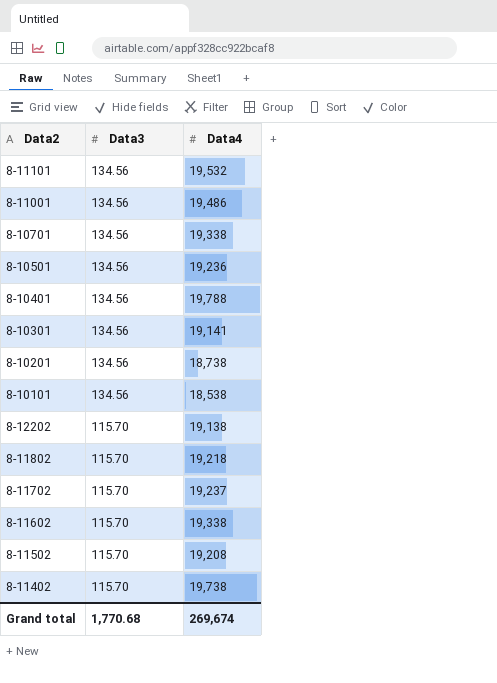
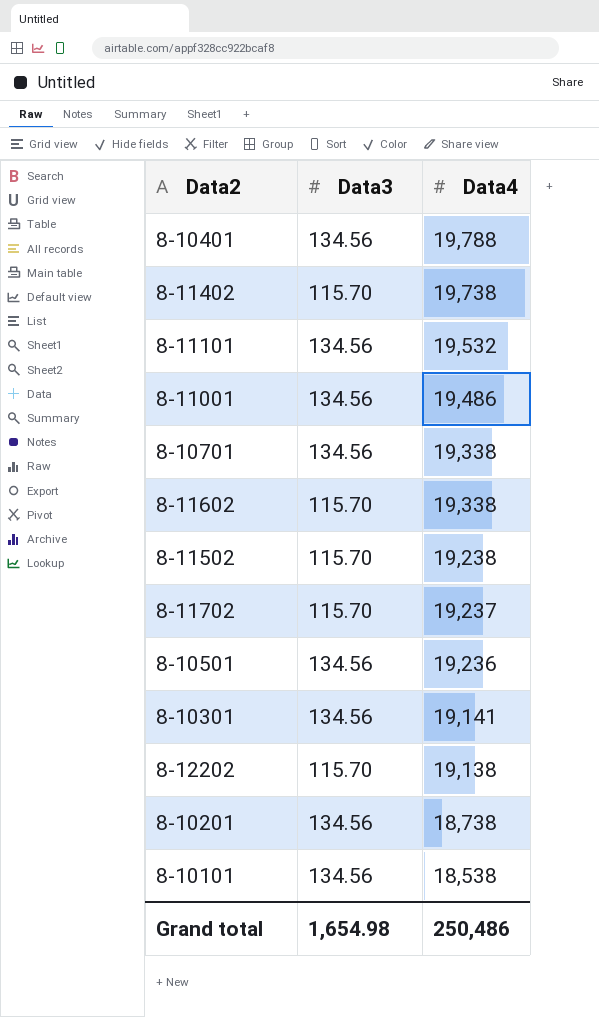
row order: Data3 descending -> Data4 descending
row 8-11802: 115.70 | 19,218 -> none
8-11502 | Data4: 19,208 -> 19,238
Grand total | Data3: 1,770.68 -> 1,654.98
Grand total | Data4: 269,674 -> 250,486

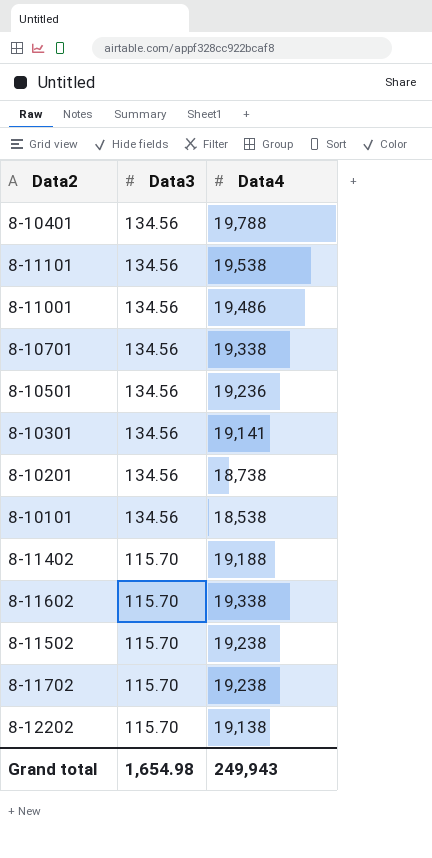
row order: Data4 descending -> Data3 descending
8-11101 | Data4: 19,532 -> 19,538
8-11402 | Data4: 19,738 -> 19,188
8-11702 | Data4: 19,237 -> 19,238
Grand total | Data4: 250,486 -> 249,943

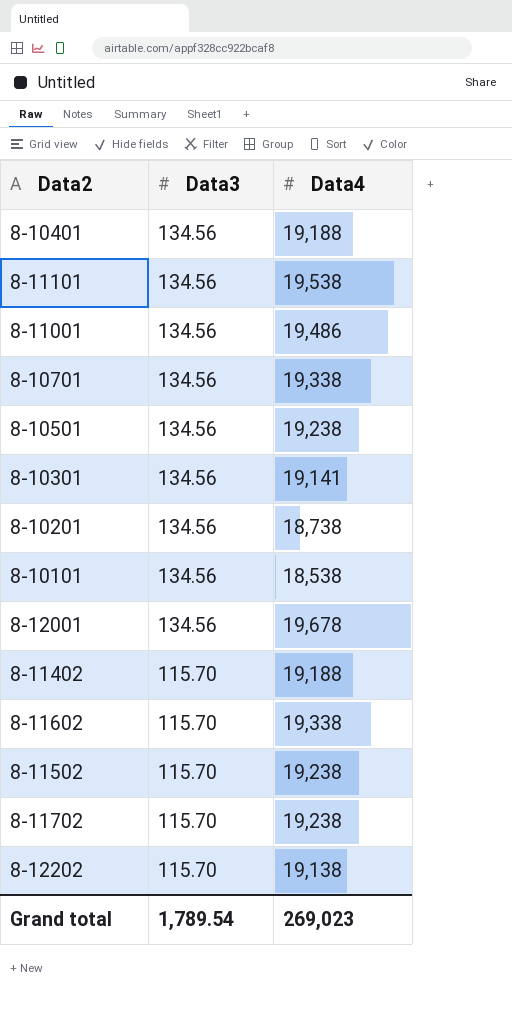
8-10401 | Data4: 19,788 -> 19,188
8-10501 | Data4: 19,236 -> 19,238
row 8-12001: none -> 134.56 | 19,678
Grand total | Data3: 1,654.98 -> 1,789.54
Grand total | Data4: 249,943 -> 269,023

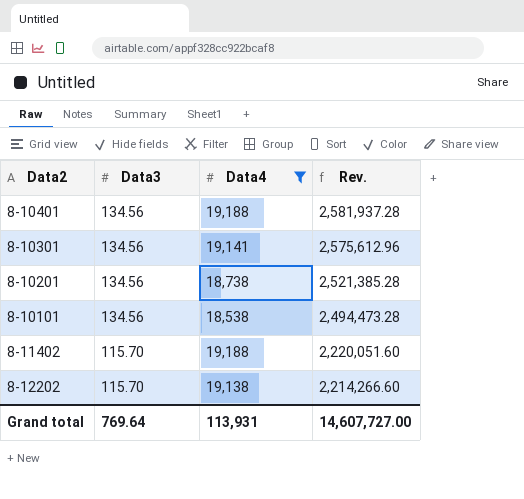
filter: none -> Data4 <= 19,188
column Rev. | formula: none -> [Data3] * [Data4]
Grand total | Data3: 1,789.54 -> 769.64
Grand total | Data4: 269,023 -> 113,931

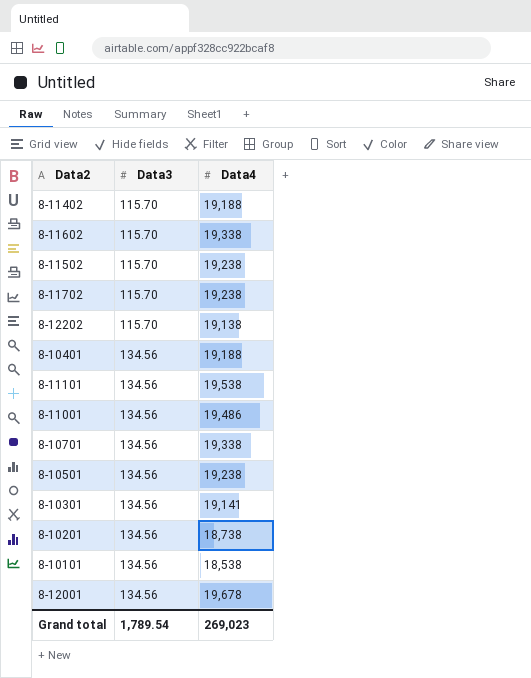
filter: Data4 <= 19,188 -> none
row order: Data3 descending -> Data3 ascending
column Rev. | formula: [Data3] * [Data4] -> none
Grand total | Data3: 769.64 -> 1,789.54
Grand total | Data4: 113,931 -> 269,023

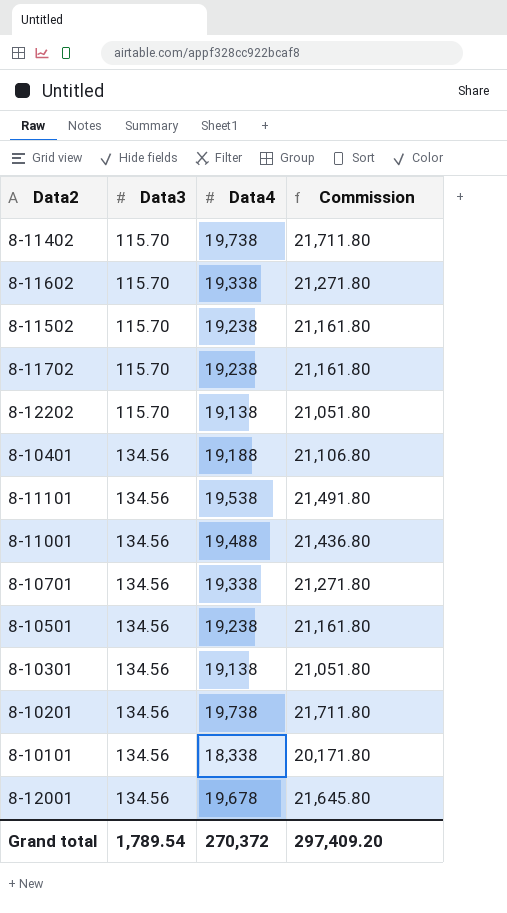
column Commission | formula: none -> [Data4] * 1.1
8-11402 | Data4: 19,188 -> 19,738
8-11001 | Data4: 19,486 -> 19,488
8-10301 | Data4: 19,141 -> 19,138
8-10201 | Data4: 18,738 -> 19,738
8-10101 | Data4: 18,538 -> 18,338
Grand total | Data4: 269,023 -> 270,372

